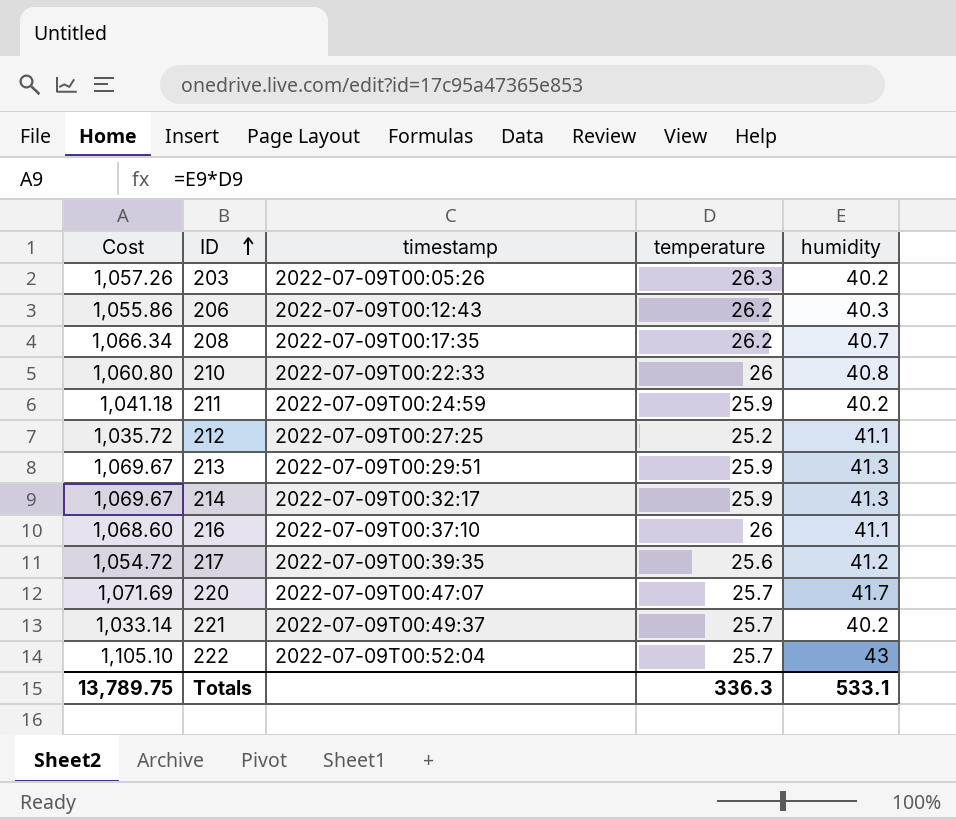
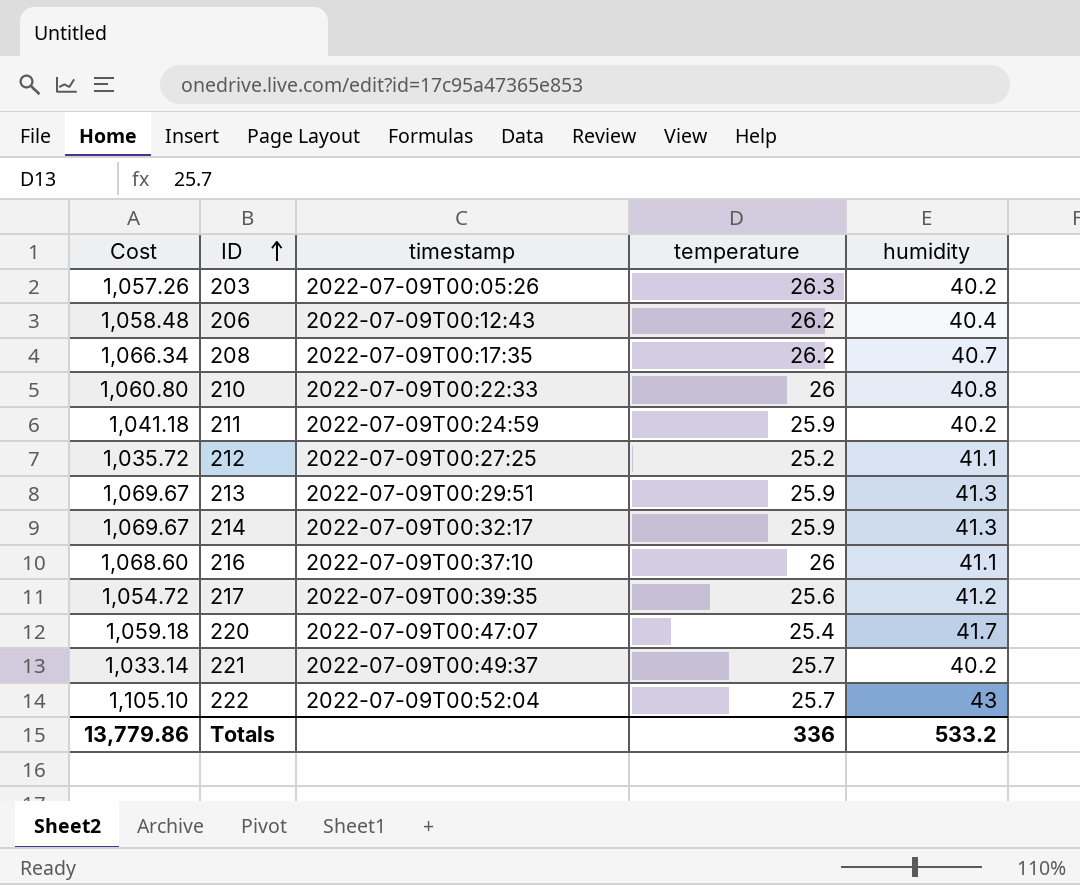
206 | Cost: 1,055.86 -> 1,058.48
206 | humidity: 40.3 -> 40.4
220 | Cost: 1,071.69 -> 1,059.18
220 | temperature: 25.7 -> 25.4
Totals | Cost: 13,789.75 -> 13,779.86
Totals | temperature: 336.3 -> 336
Totals | humidity: 533.1 -> 533.2

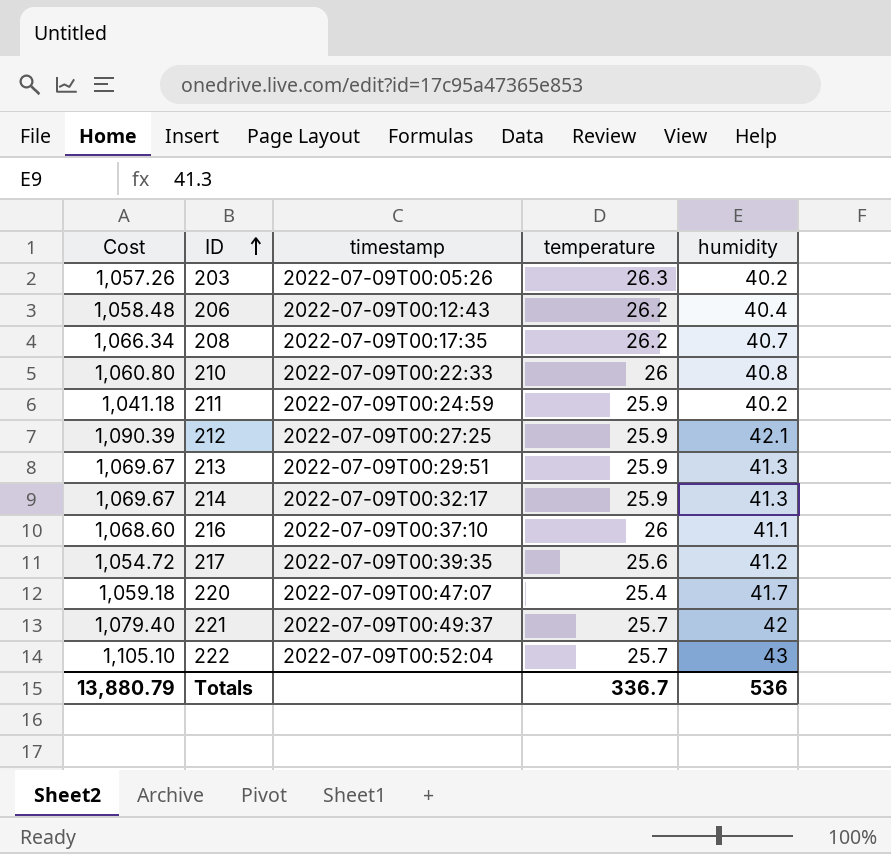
212 | Cost: 1,035.72 -> 1,090.39
212 | temperature: 25.2 -> 25.9
212 | humidity: 41.1 -> 42.1
221 | Cost: 1,033.14 -> 1,079.40
221 | humidity: 40.2 -> 42
Totals | Cost: 13,779.86 -> 13,880.79
Totals | temperature: 336 -> 336.7
Totals | humidity: 533.2 -> 536

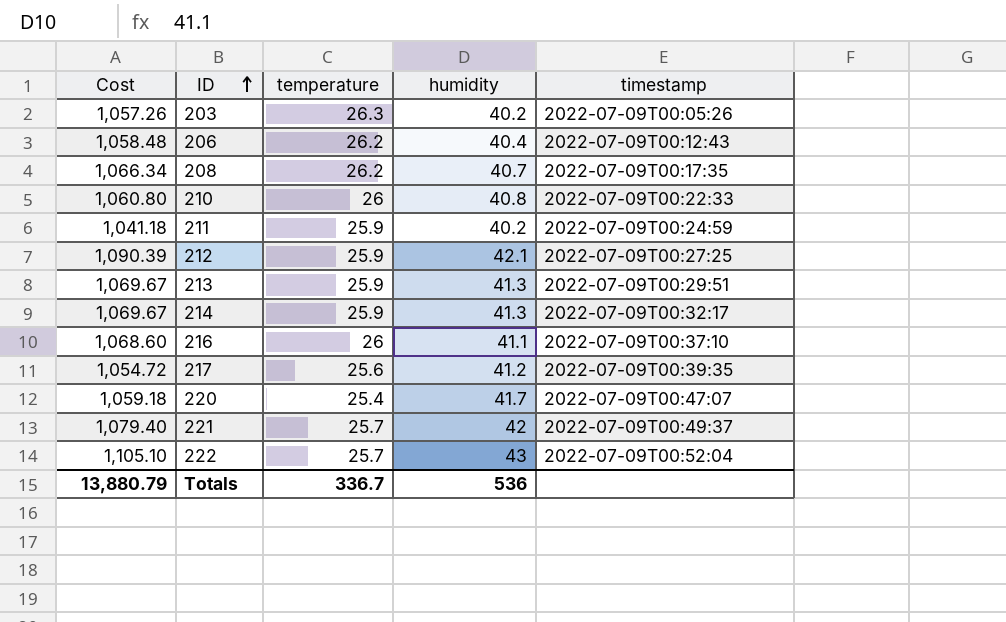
column timestamp | position: 3 -> 5

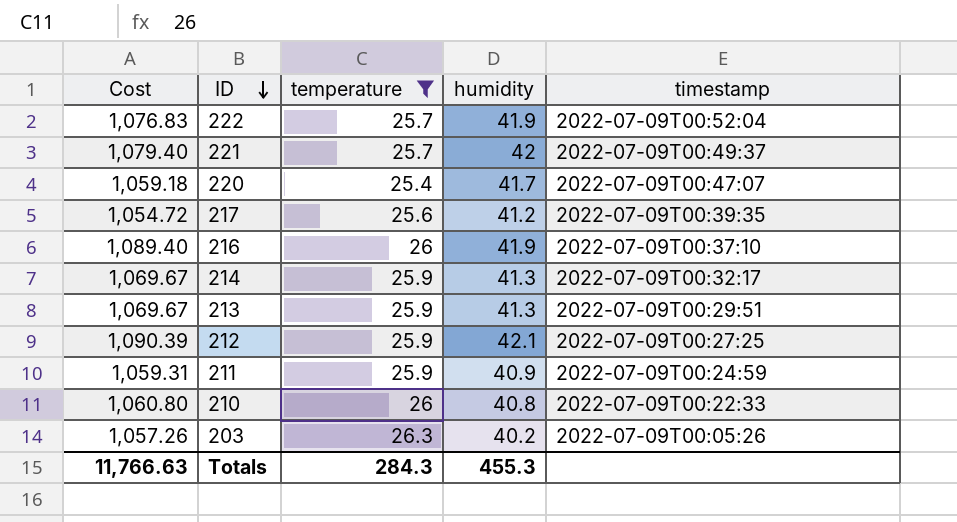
filter: none -> temperature != 26.2
row order: ID ascending -> ID descending
222 | Cost: 1,105.10 -> 1,076.83
222 | humidity: 43 -> 41.9
216 | Cost: 1,068.60 -> 1,089.40
216 | humidity: 41.1 -> 41.9
211 | Cost: 1,041.18 -> 1,059.31
211 | humidity: 40.2 -> 40.9
Totals | Cost: 13,880.79 -> 11,766.63
Totals | temperature: 336.7 -> 284.3
Totals | humidity: 536 -> 455.3

